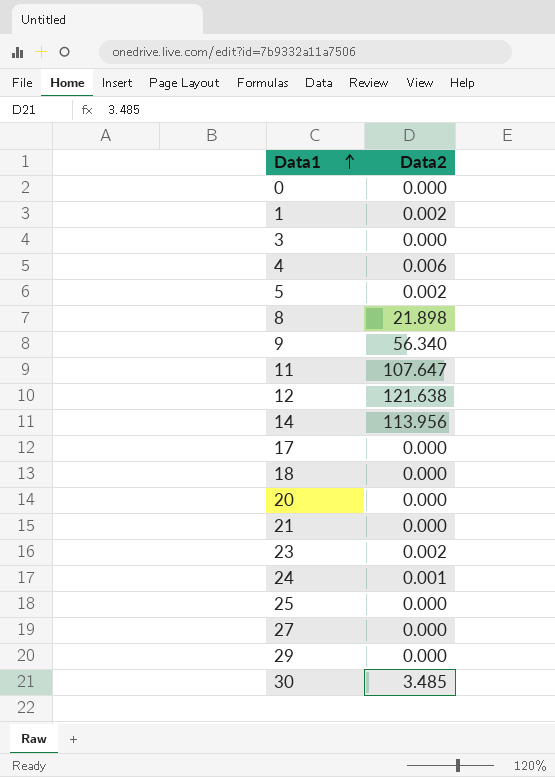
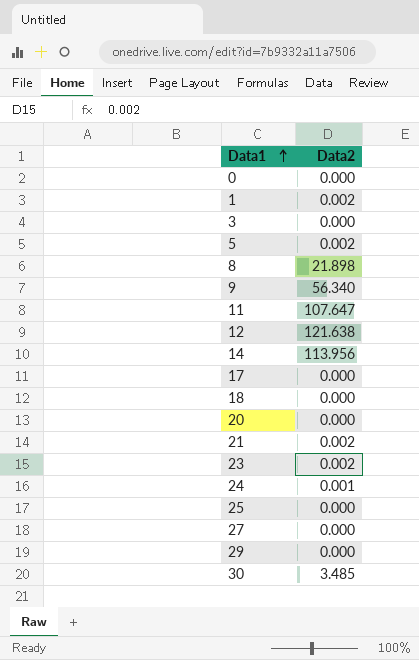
row 4: 0.006 -> none
21 | Data2: 0.000 -> 0.002

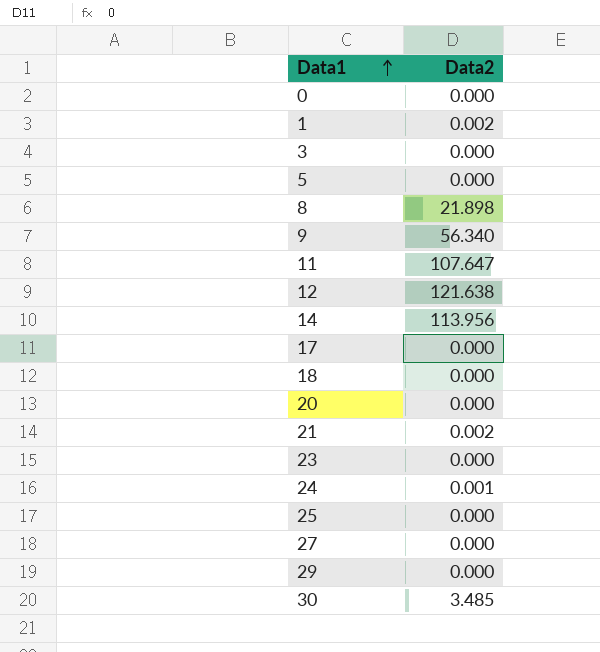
5 | Data2: 0.002 -> 0.000
23 | Data2: 0.002 -> 0.000

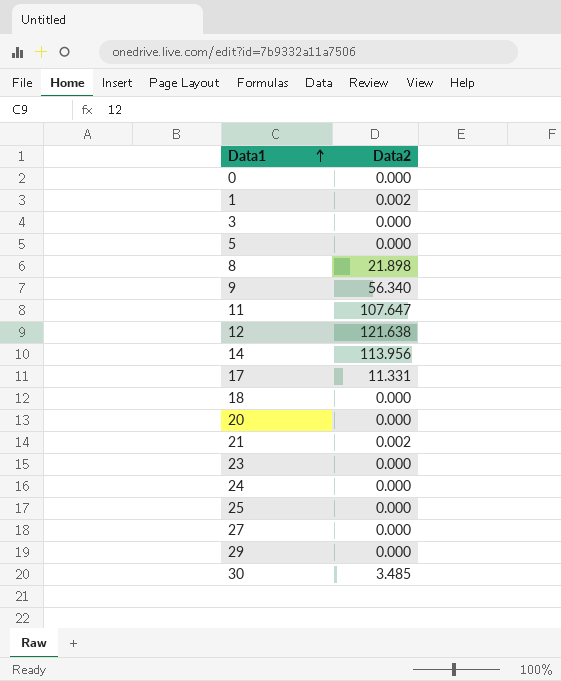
17 | Data2: 0.000 -> 11.331
24 | Data2: 0.001 -> 0.000

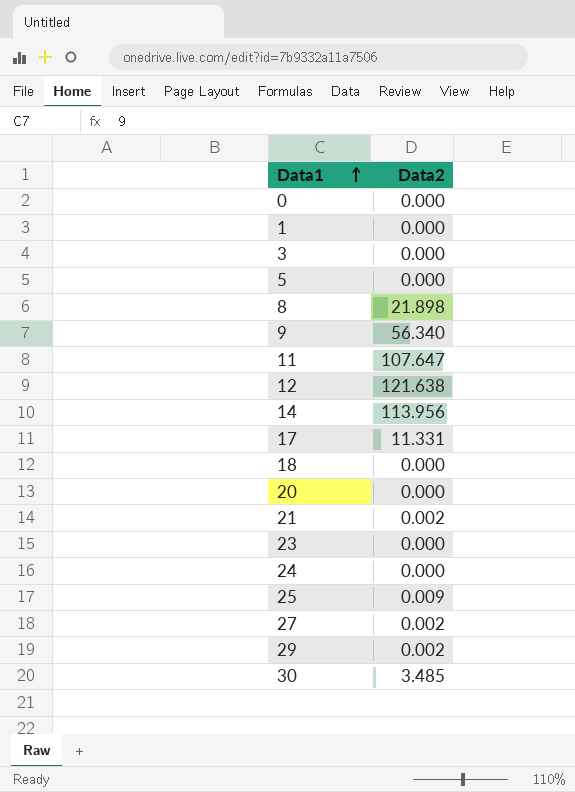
1 | Data2: 0.002 -> 0.000
25 | Data2: 0.000 -> 0.009
27 | Data2: 0.000 -> 0.002
29 | Data2: 0.000 -> 0.002

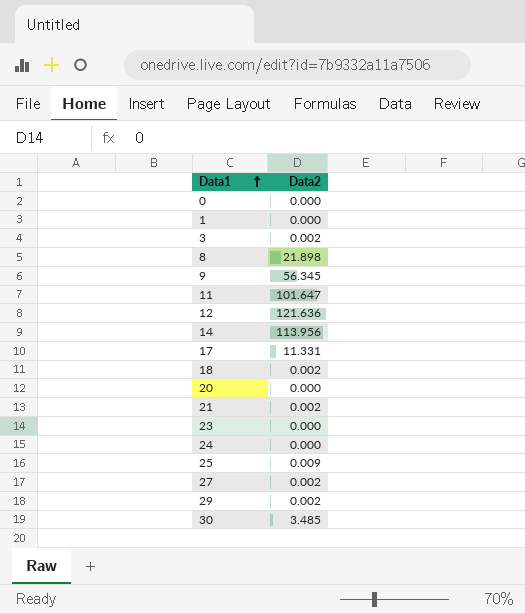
row 5: 0.000 -> none
3 | Data2: 0.000 -> 0.002
9 | Data2: 56.340 -> 56.345
11 | Data2: 107.647 -> 101.647
12 | Data2: 121.638 -> 121.636
18 | Data2: 0.000 -> 0.002

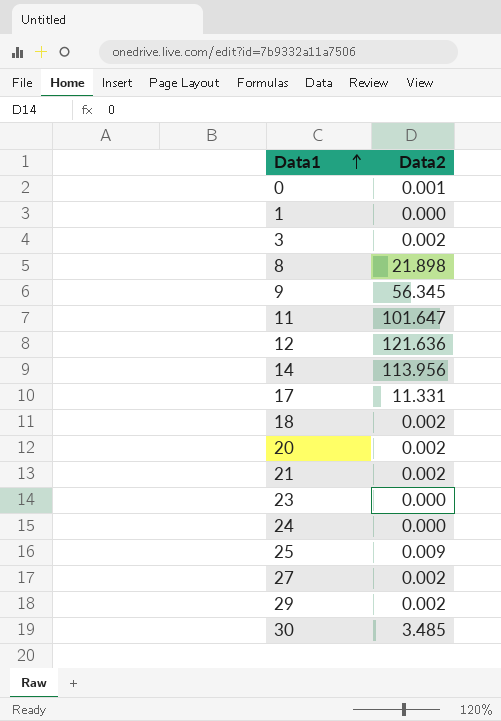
0 | Data2: 0.000 -> 0.001
20 | Data2: 0.000 -> 0.002

